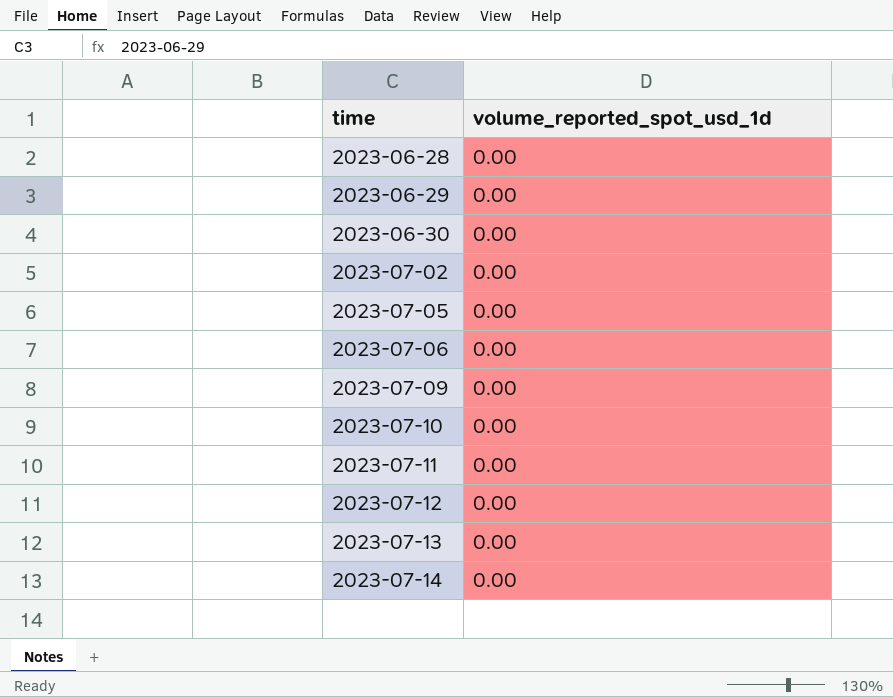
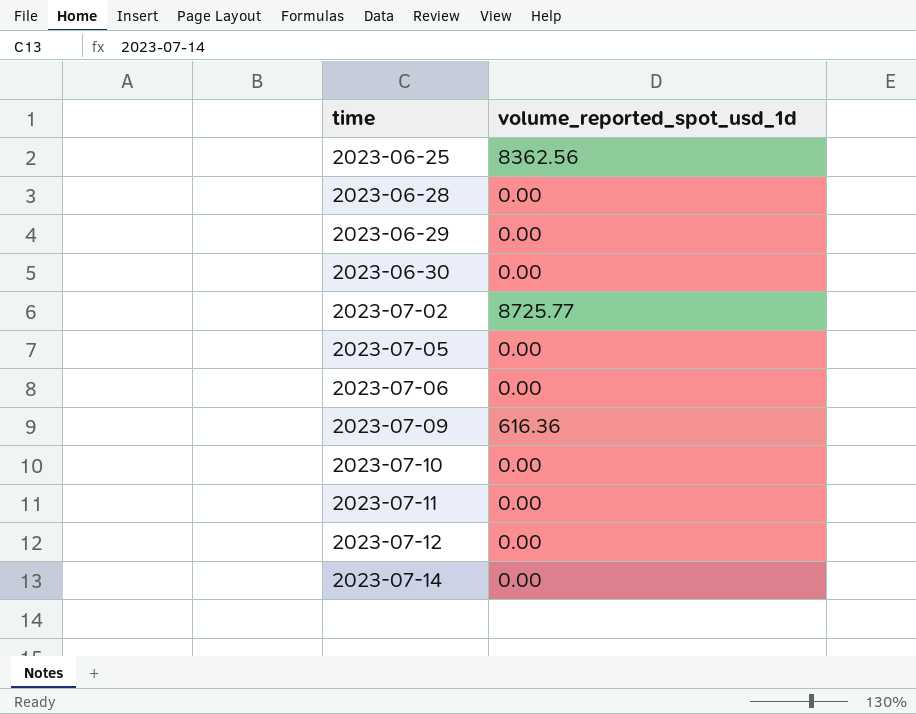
row 2023-07-13: 0.00 -> none
row 2023-06-25: none -> 8362.56
2023-07-02 | volume_reported_spot_usd_1d: 0.00 -> 8725.77
2023-07-09 | volume_reported_spot_usd_1d: 0.00 -> 616.36

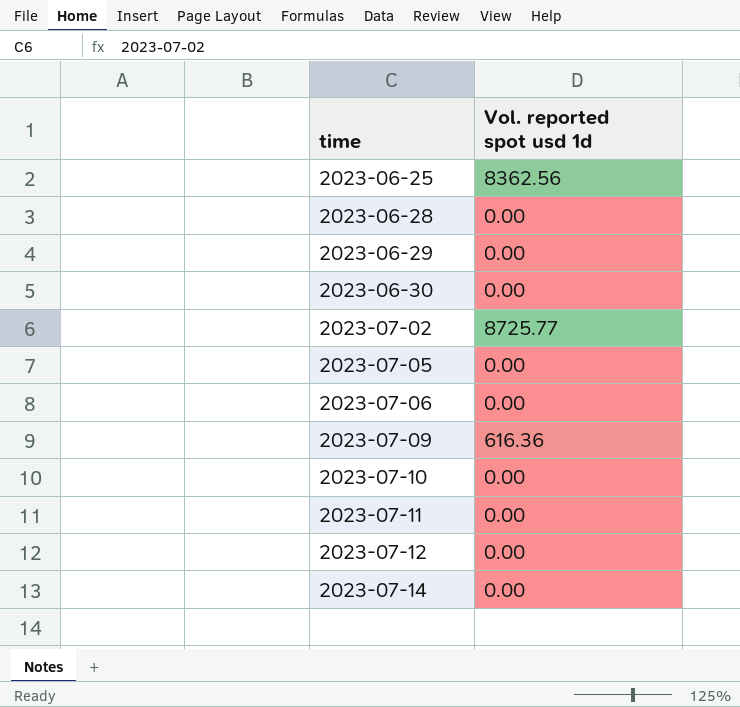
column name: volume_reported_spot_usd_1d -> Vol. reported spot usd 1d

